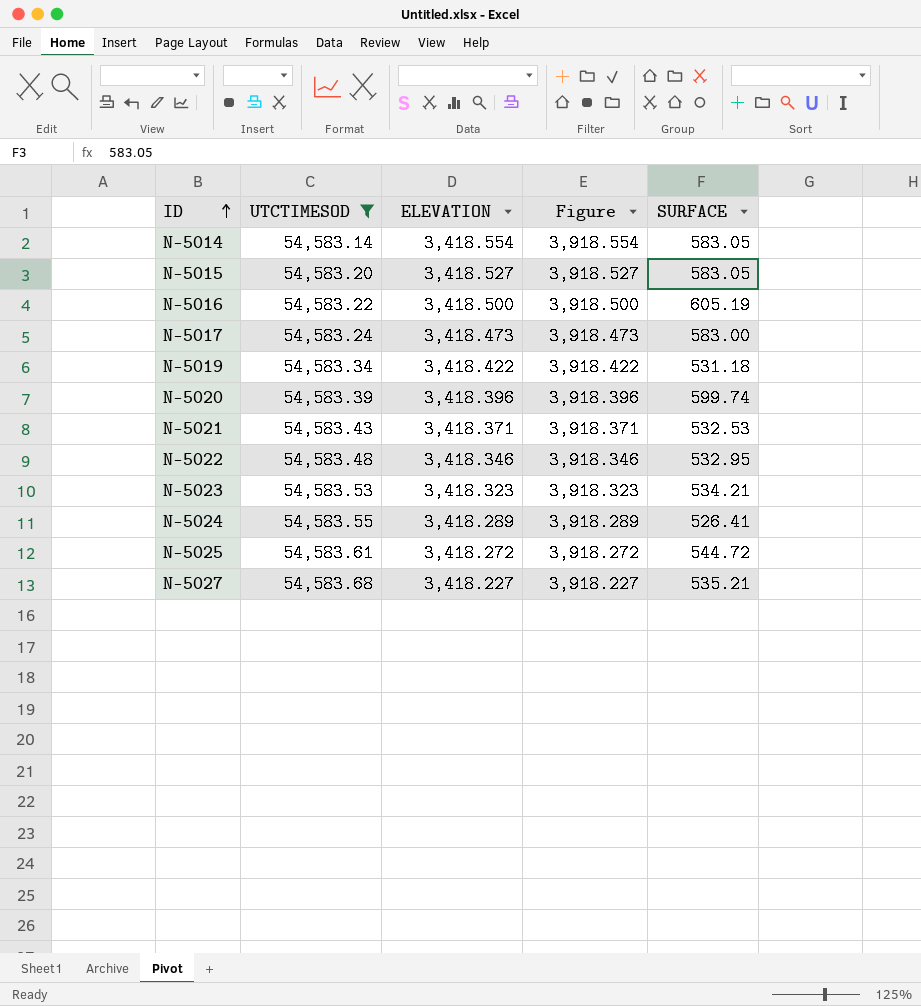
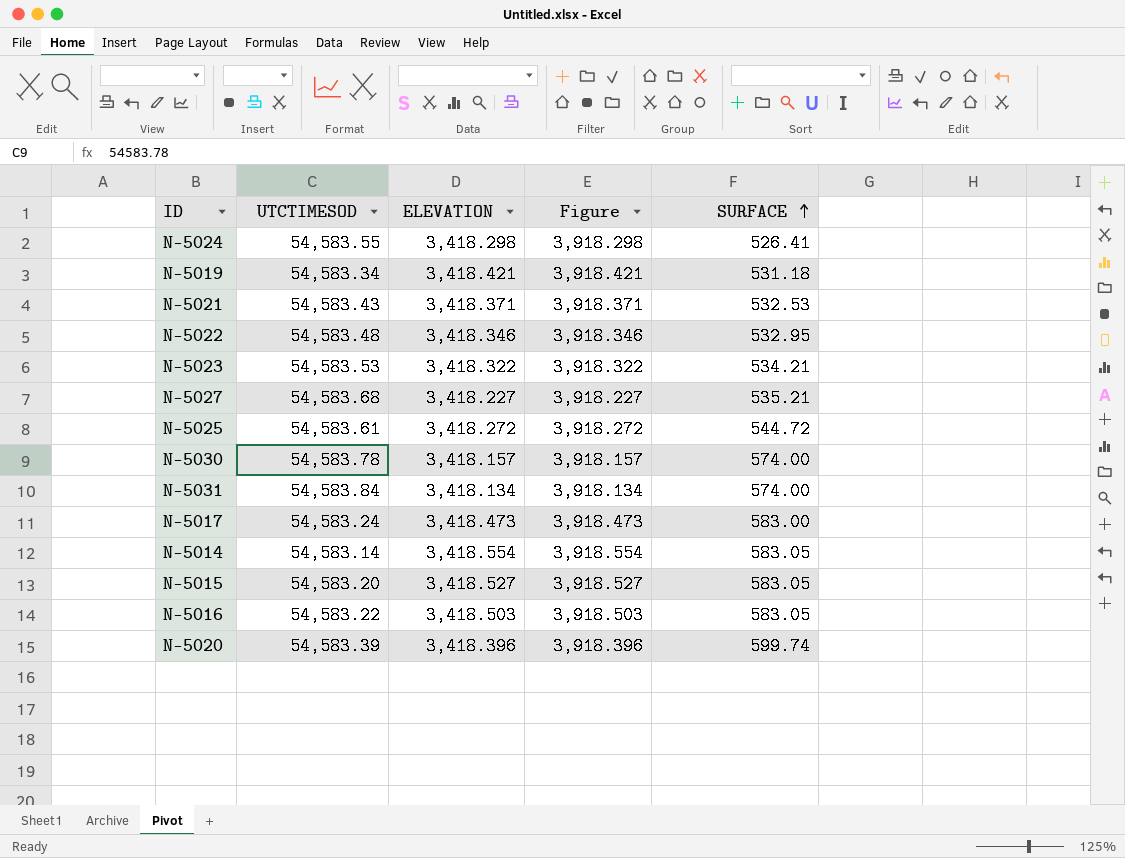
filter: UTCTIMESOD <= 54,583.68 -> none
row order: ID ascending -> SURFACE ascending
N-5024 | ELEVATION: 3,418.289 -> 3,418.298
N-5024 | Figure: 3,918.289 -> 3,918.298
N-5019 | ELEVATION: 3,418.422 -> 3,418.421
N-5019 | Figure: 3,918.422 -> 3,918.421
N-5023 | ELEVATION: 3,418.323 -> 3,418.322
N-5023 | Figure: 3,918.323 -> 3,918.322
N-5016 | ELEVATION: 3,418.500 -> 3,418.503
N-5016 | Figure: 3,918.500 -> 3,918.503
N-5016 | SURFACE: 605.19 -> 583.05

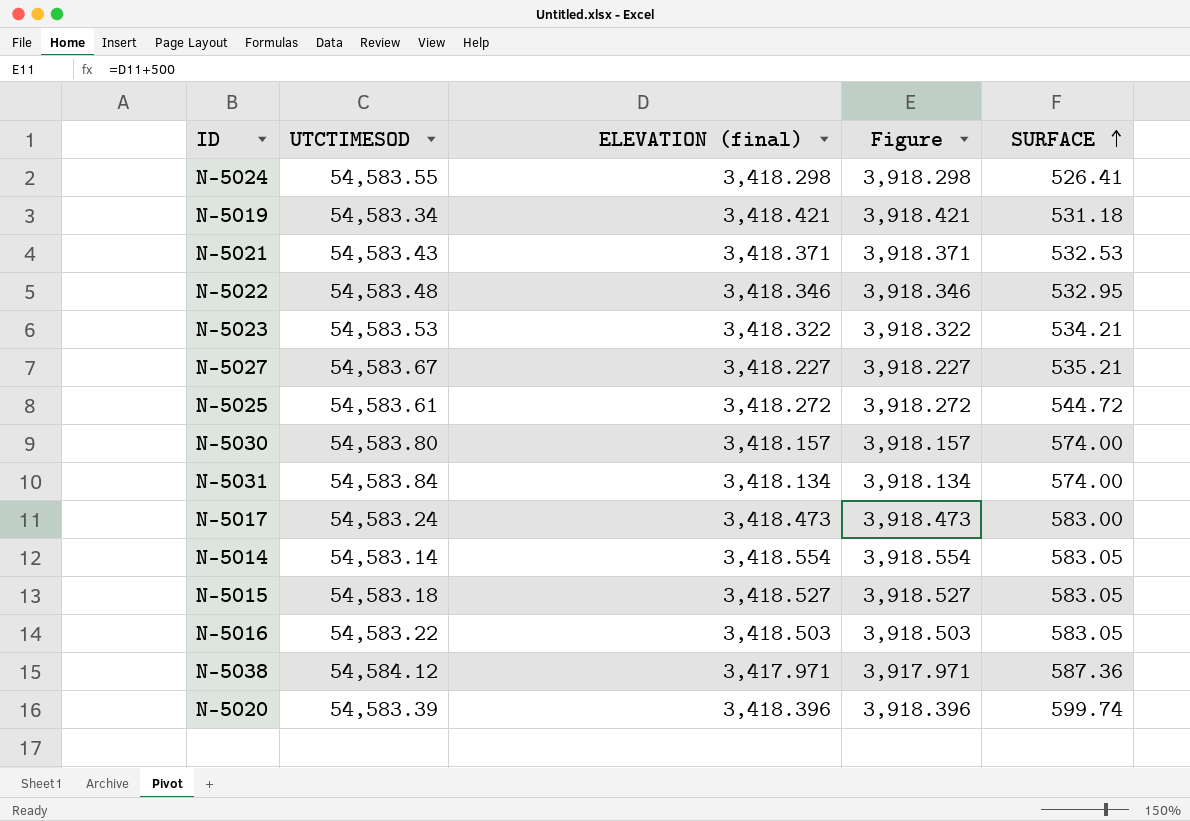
column name: ELEVATION -> ELEVATION (final)
N-5027 | UTCTIMESOD: 54,583.68 -> 54,583.67
N-5030 | UTCTIMESOD: 54,583.78 -> 54,583.80
N-5015 | UTCTIMESOD: 54,583.20 -> 54,583.18
row N-5038: none -> 54,584.12 | 3,417.971 | 3,917.971 | 587.36

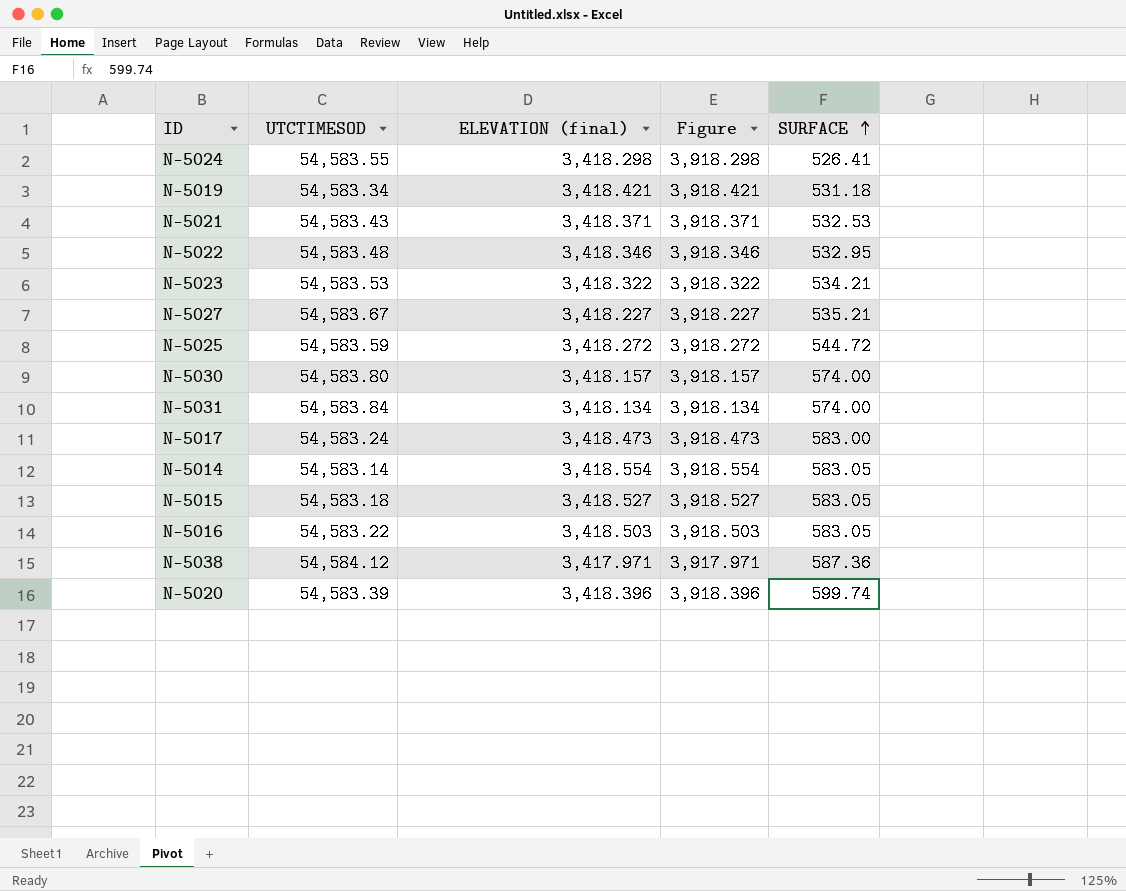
N-5025 | UTCTIMESOD: 54,583.61 -> 54,583.59

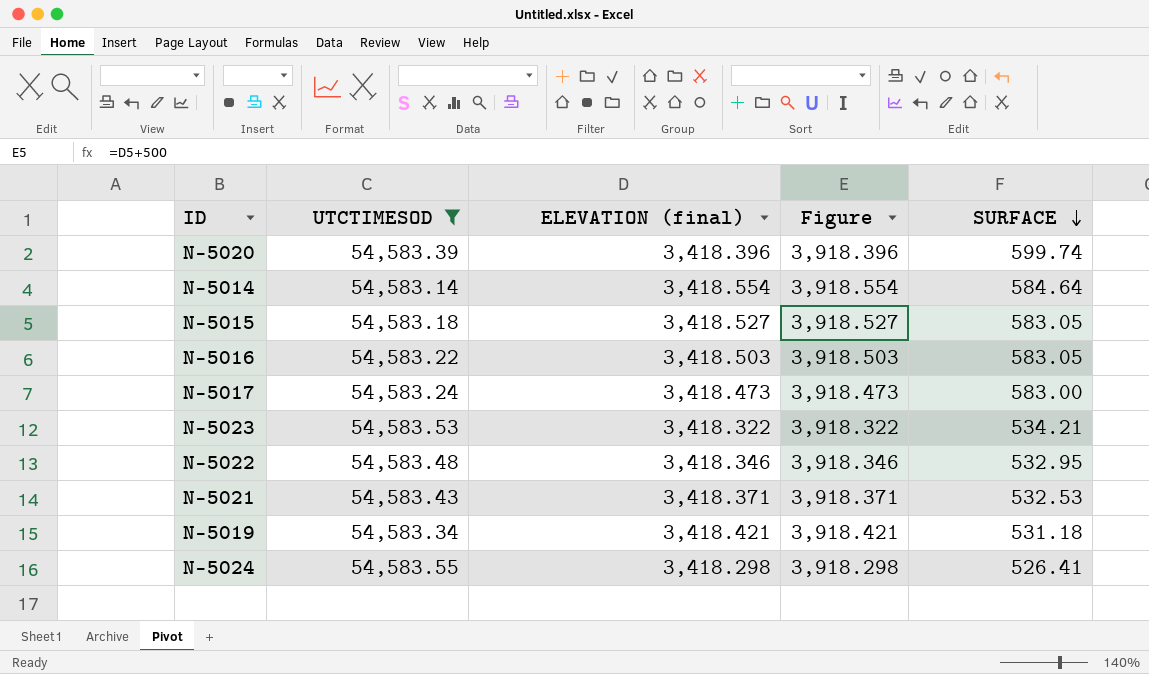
filter: none -> UTCTIMESOD <= 54,583.55
row order: SURFACE ascending -> SURFACE descending
N-5014 | SURFACE: 583.05 -> 584.64

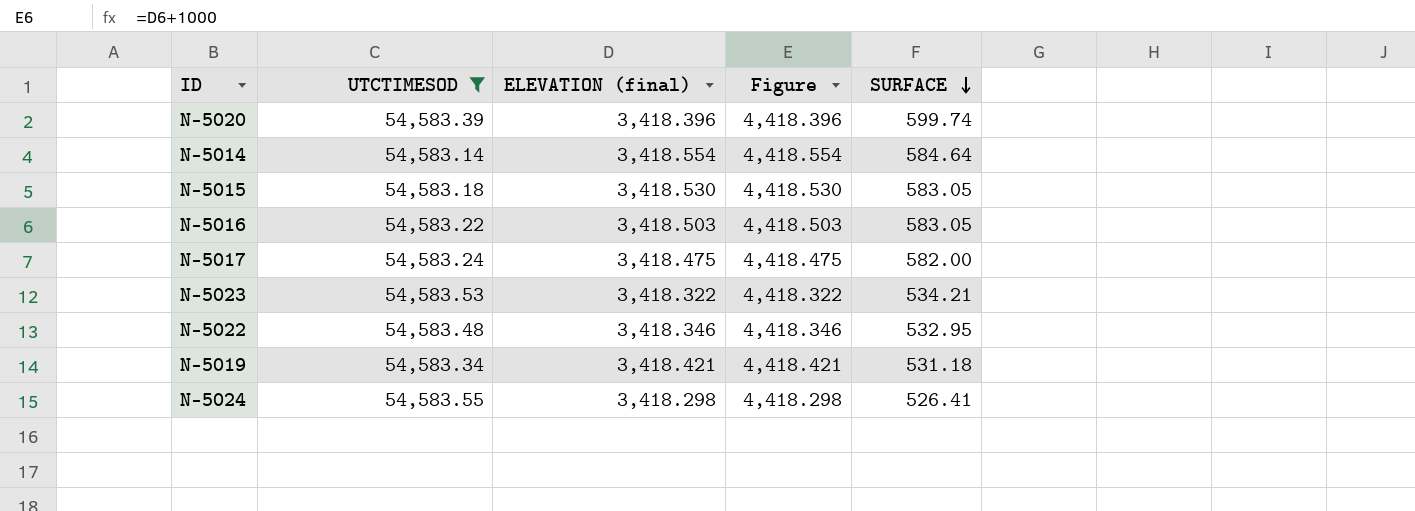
column Figure | formula: [ELEVATION (final)] + 500 -> [ELEVATION (final)] + 1000
row N-5021: 54,583.43 | 3,418.371 | 3,918.371 | 532.53 -> none
N-5015 | ELEVATION (final): 3,418.527 -> 3,418.530
N-5017 | ELEVATION (final): 3,418.473 -> 3,418.475
N-5017 | SURFACE: 583.00 -> 582.00

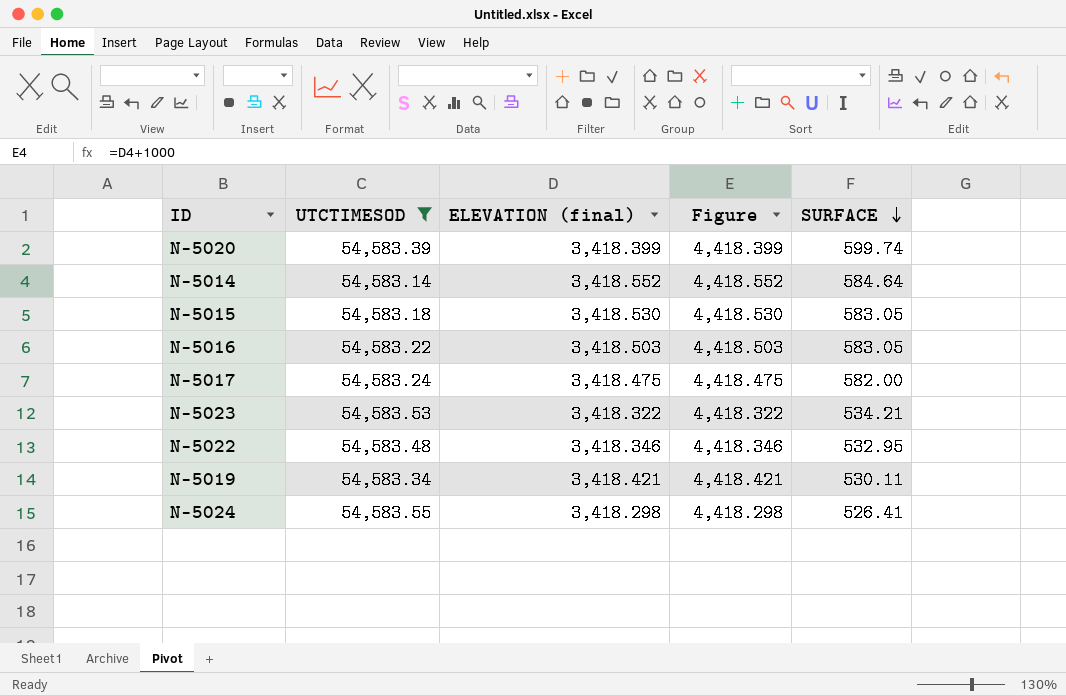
N-5020 | ELEVATION (final): 3,418.396 -> 3,418.399
N-5020 | Figure: 4,418.396 -> 4,418.399
N-5014 | ELEVATION (final): 3,418.554 -> 3,418.552
N-5014 | Figure: 4,418.554 -> 4,418.552
N-5019 | SURFACE: 531.18 -> 530.11

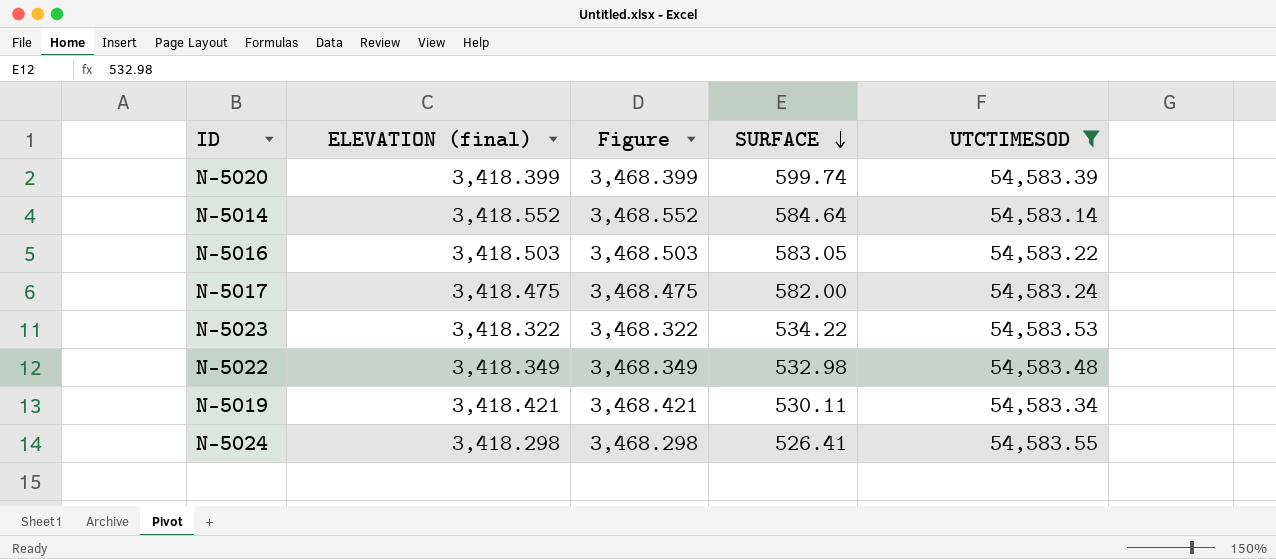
column Figure | formula: [ELEVATION (final)] + 1000 -> [ELEVATION (final)] + 50
column UTCTIMESOD | position: 2 -> 5
row N-5015: 54,583.18 | 3,418.530 | 4,418.530 | 583.05 -> none
N-5023 | SURFACE: 534.21 -> 534.22
N-5022 | ELEVATION (final): 3,418.346 -> 3,418.349
N-5022 | SURFACE: 532.95 -> 532.98

